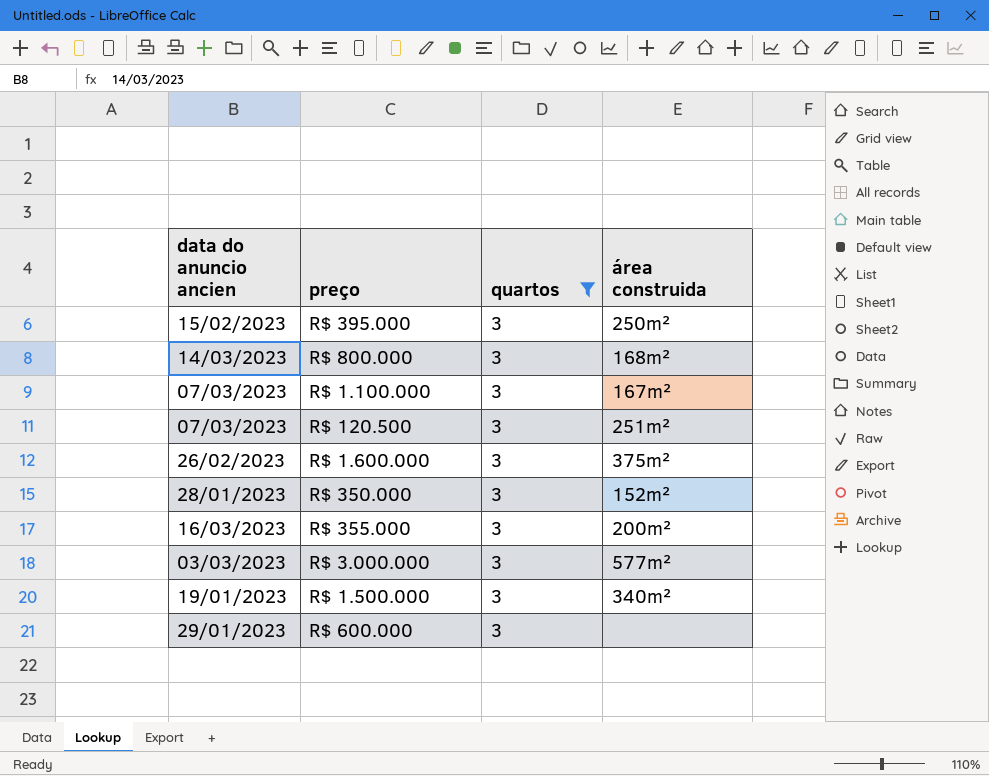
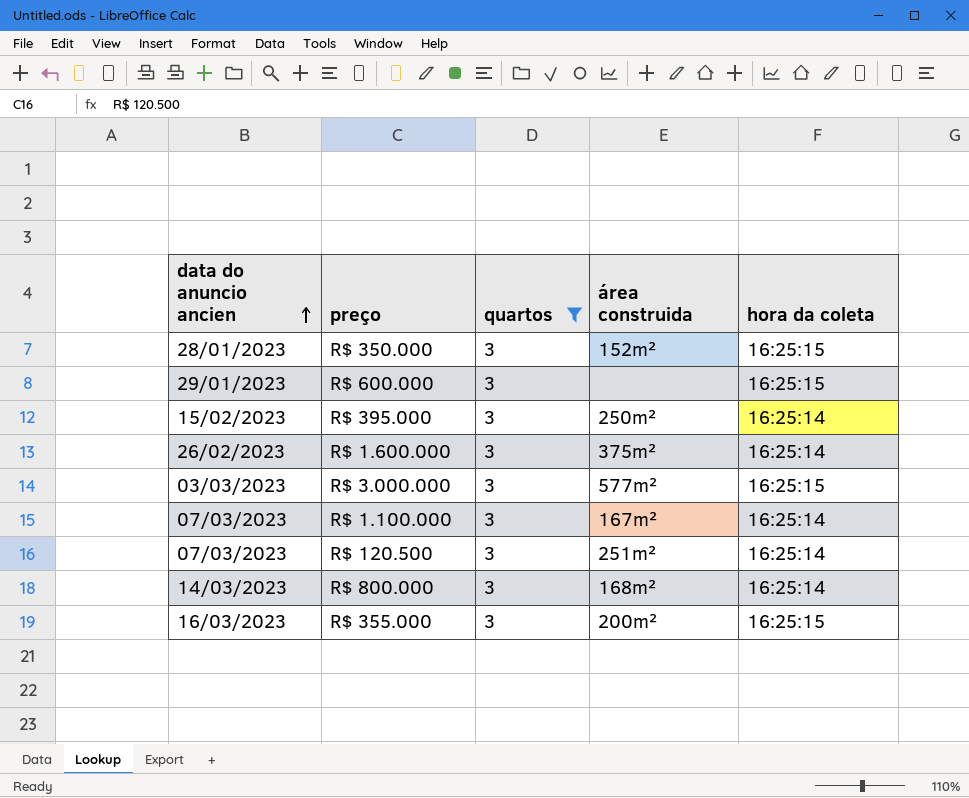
row order: none -> data do anuncio ancien ascending
column hora da coleta | position: none -> 5
row R$ 1.500.000: 19/01/2023 | 3 | 340m² -> none

